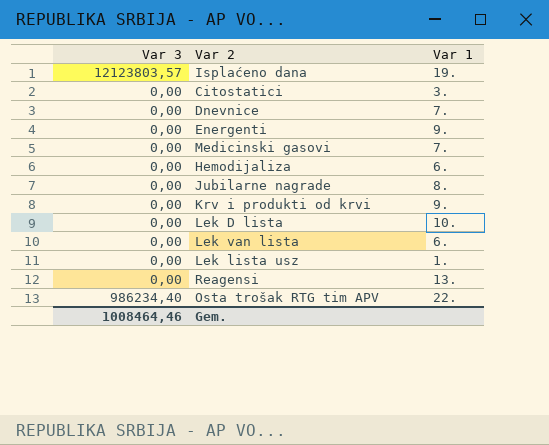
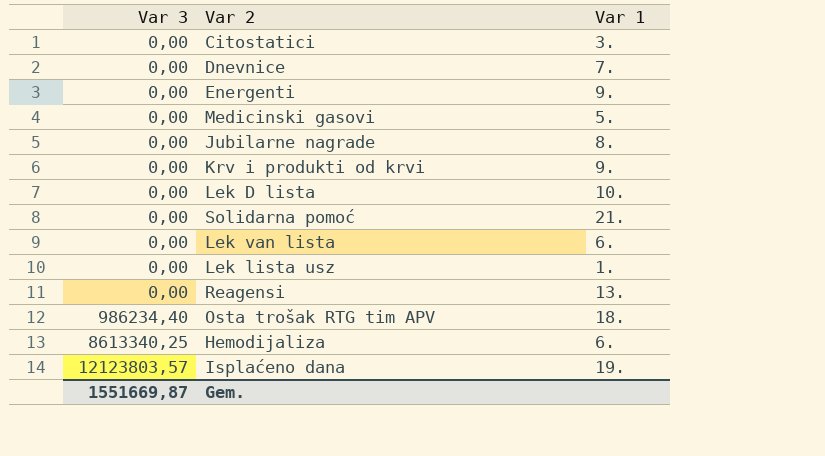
row order: none -> Var 3 ascending
Medicinski gasovi | Var 1: 7. -> 5.
row Solidarna pomoć: none -> 0,00 | 21.
Osta trošak RTG tim APV | Var 1: 22. -> 18.
Hemodijaliza | Var 3: 0,00 -> 8613340,25
Gem. | Var 3: 1008464,46 -> 1551669,87

